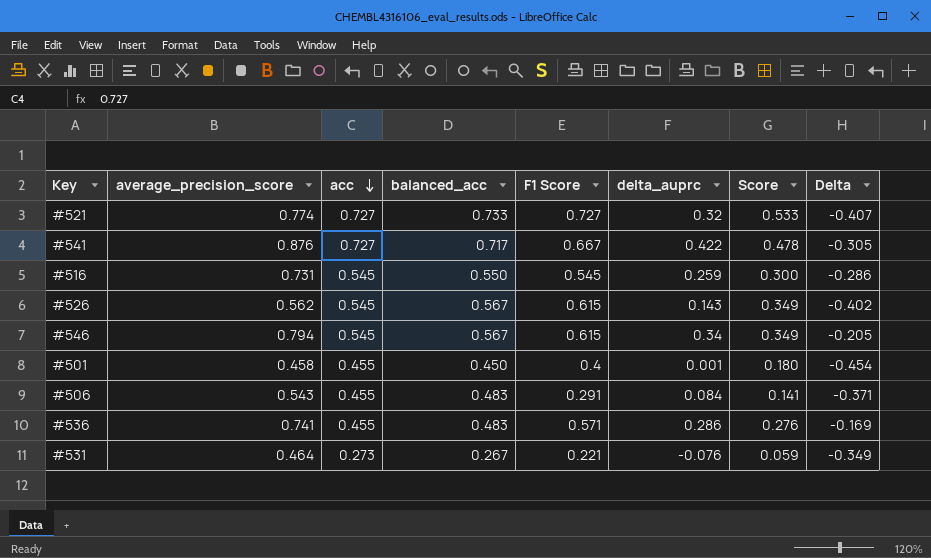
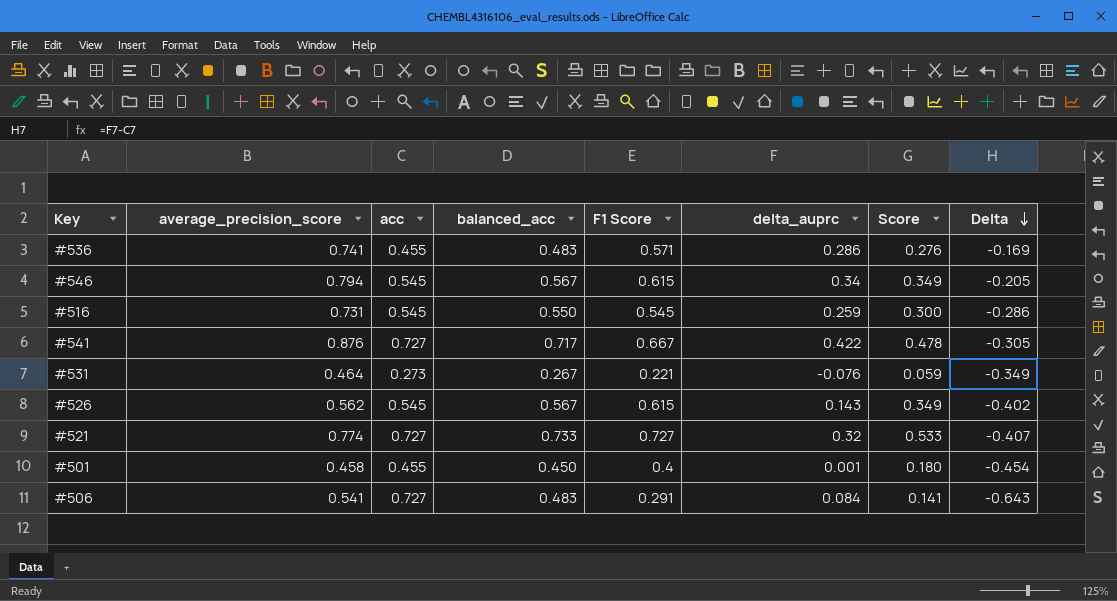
row order: acc descending -> Delta descending
#506 | average_precision_score: 0.543 -> 0.541
#506 | acc: 0.455 -> 0.727
#506 | Delta: -0.371 -> -0.643

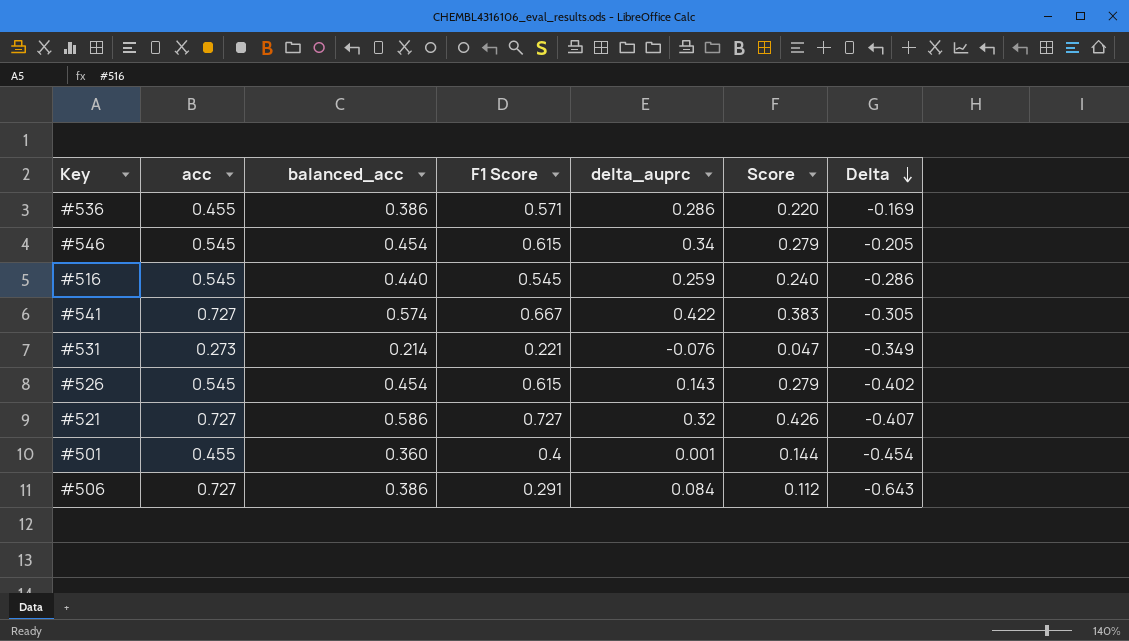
column average_precision_score | position: 2 -> none
#536 | balanced_acc: 0.483 -> 0.386
#536 | Score: 0.276 -> 0.220
#546 | balanced_acc: 0.567 -> 0.454
#546 | Score: 0.349 -> 0.279
#516 | balanced_acc: 0.550 -> 0.440
#516 | Score: 0.300 -> 0.240
#541 | balanced_acc: 0.717 -> 0.574
#541 | Score: 0.478 -> 0.383
#531 | balanced_acc: 0.267 -> 0.214
#531 | Score: 0.059 -> 0.047
#526 | balanced_acc: 0.567 -> 0.454
#526 | Score: 0.349 -> 0.279
#521 | balanced_acc: 0.733 -> 0.586
#521 | Score: 0.533 -> 0.426
#501 | balanced_acc: 0.450 -> 0.360
#501 | Score: 0.180 -> 0.144
#506 | balanced_acc: 0.483 -> 0.386
#506 | Score: 0.141 -> 0.112

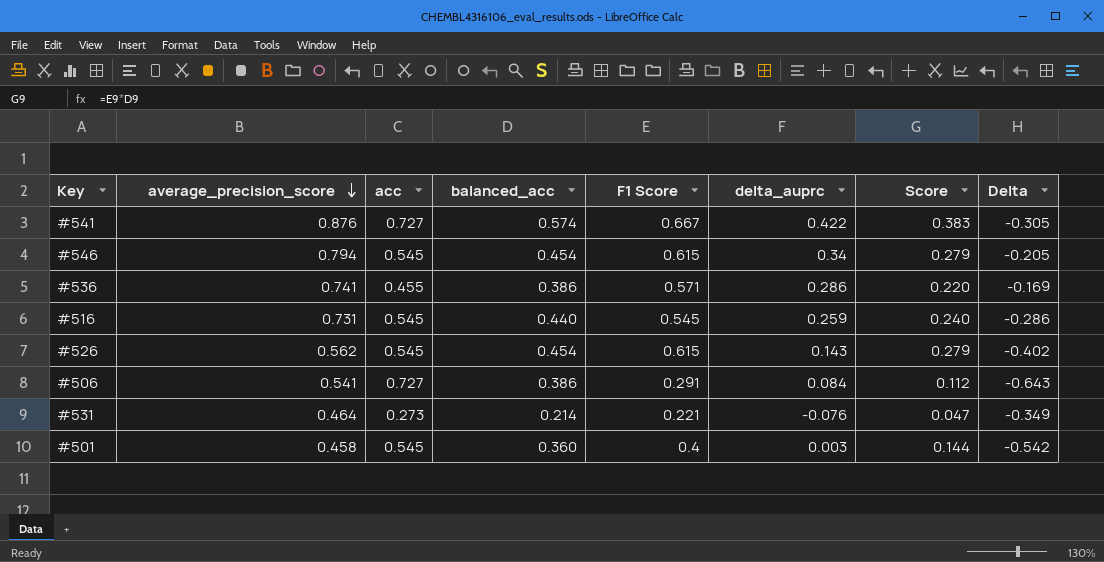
row order: Delta descending -> average_precision_score descending
column average_precision_score | position: none -> 2
row #521: 0.727 | 0.586 | 0.727 | 0.32 | 0.426 | -0.407 -> none
#501 | acc: 0.455 -> 0.545
#501 | delta_auprc: 0.001 -> 0.003
#501 | Delta: -0.454 -> -0.542

